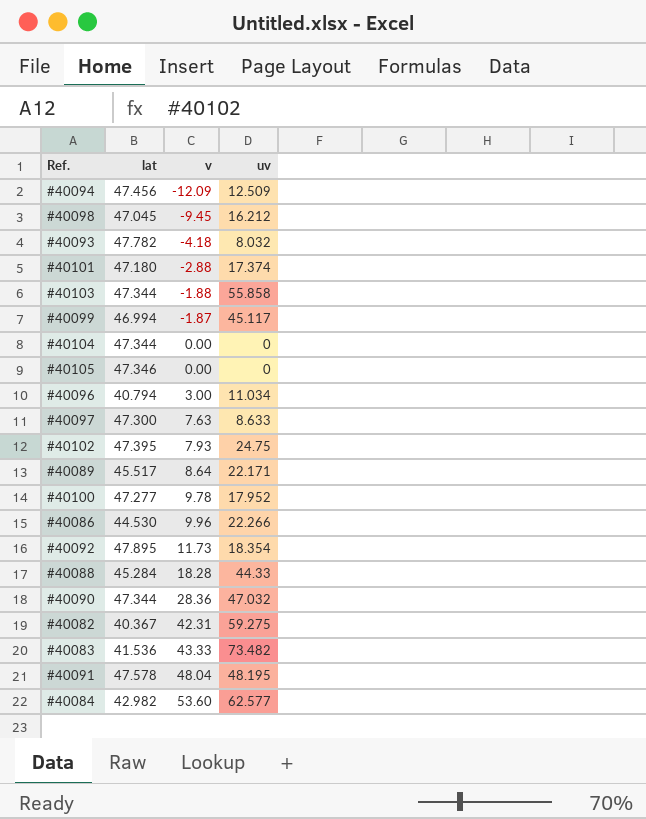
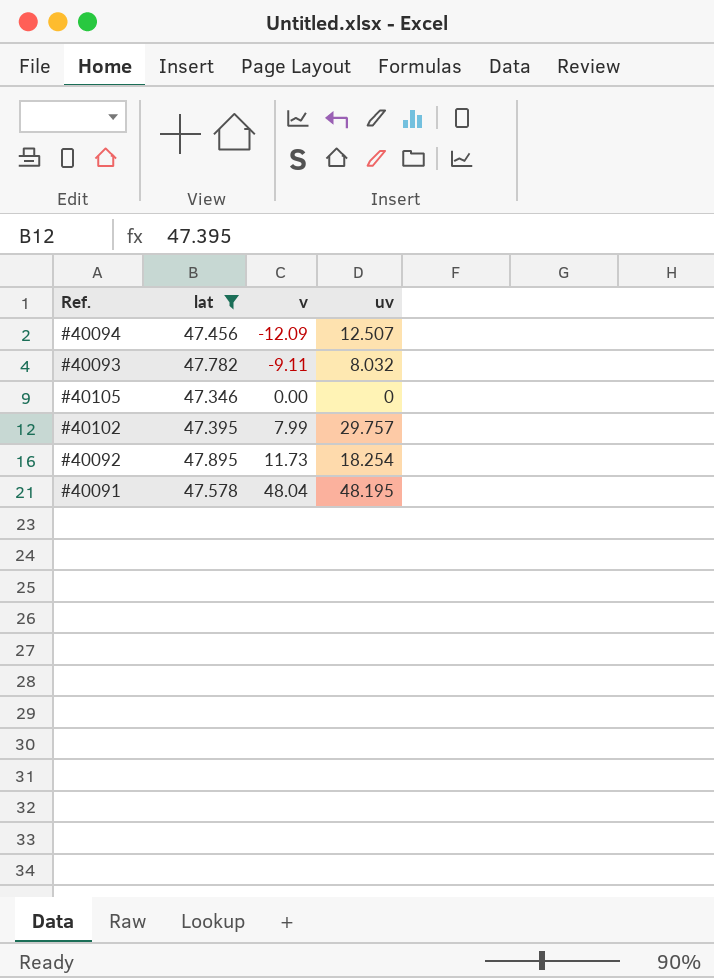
filter: none -> lat >= 47.346
#40094 | uv: 12.509 -> 12.507
#40093 | v: -4.18 -> -9.11
#40102 | v: 7.93 -> 7.99
#40102 | uv: 24.75 -> 29.757
#40092 | uv: 18.354 -> 18.254

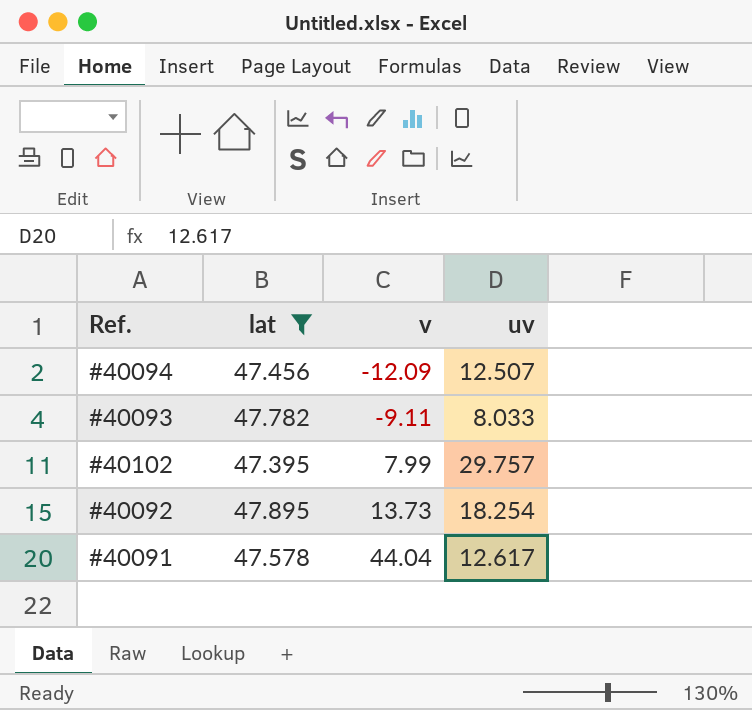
row #40105: 47.346 | 0.00 | 0 -> none
#40093 | uv: 8.032 -> 8.033
#40092 | v: 11.73 -> 13.73
#40091 | v: 48.04 -> 44.04
#40091 | uv: 48.195 -> 12.617

